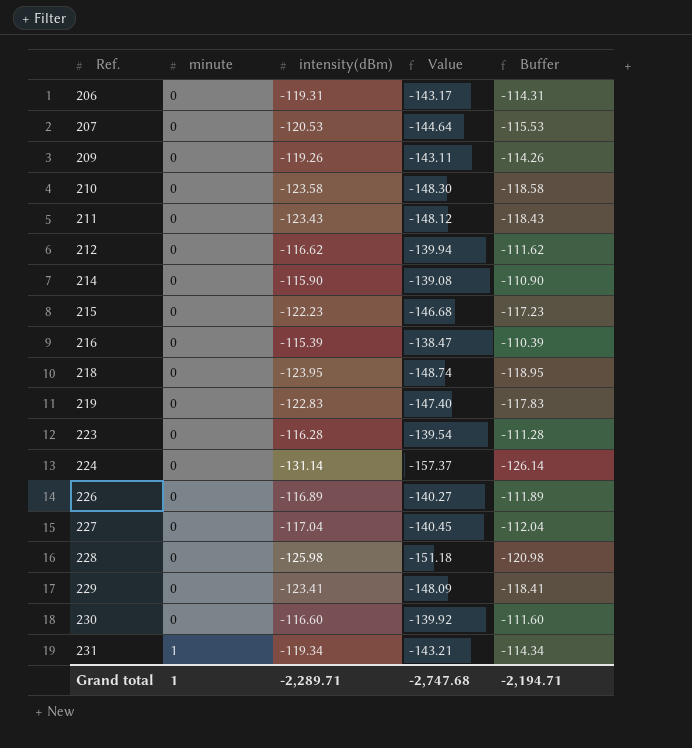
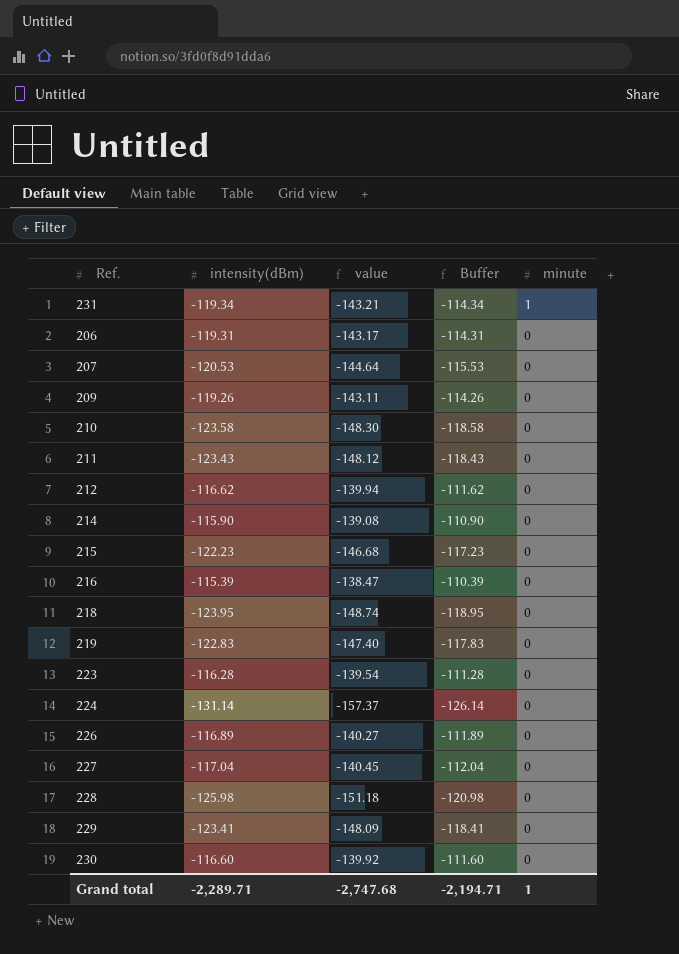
row order: Ref. ascending -> minute descending
column name: Value -> value
column minute | position: 2 -> 5

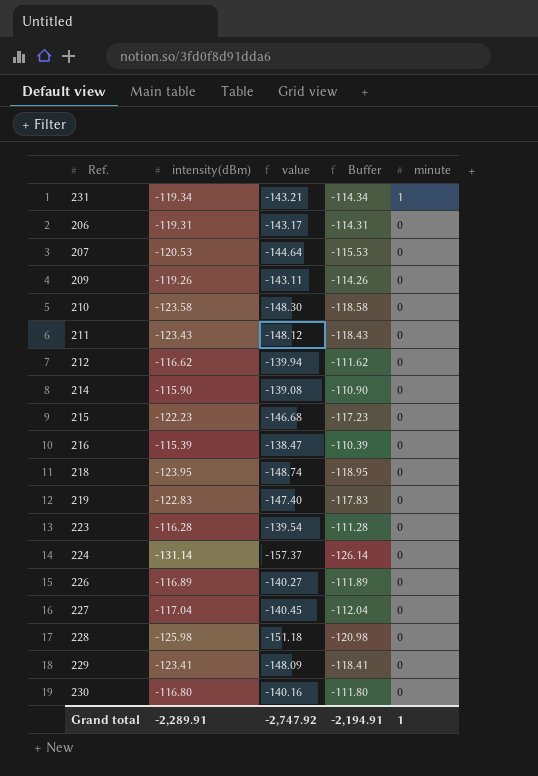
230 | intensity(dBm): -116.60 -> -116.80
230 | value: -139.92 -> -140.16
230 | Buffer: -111.60 -> -111.80
Grand total | intensity(dBm): -2,289.71 -> -2,289.91
Grand total | value: -2,747.68 -> -2,747.92
Grand total | Buffer: -2,194.71 -> -2,194.91

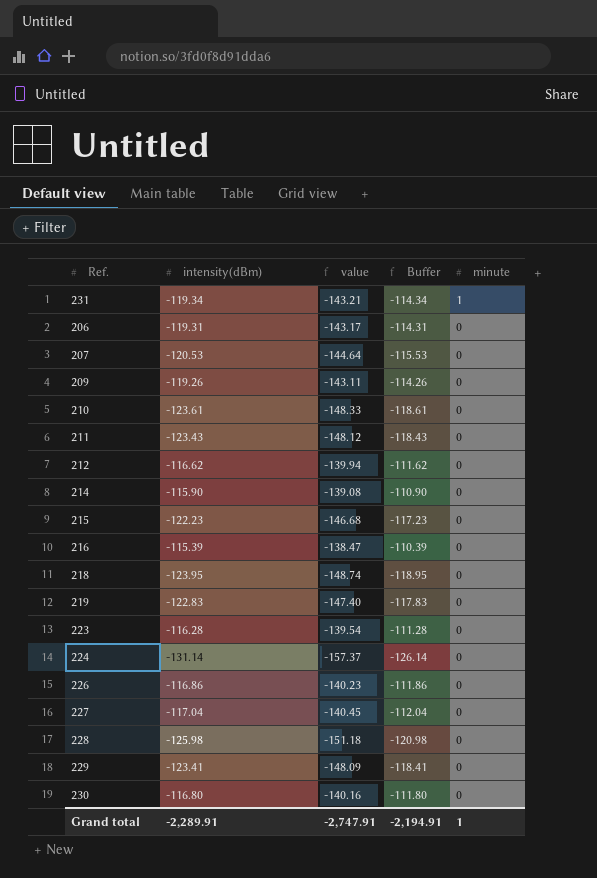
210 | intensity(dBm): -123.58 -> -123.61
210 | value: -148.30 -> -148.33
210 | Buffer: -118.58 -> -118.61
226 | intensity(dBm): -116.89 -> -116.86
226 | value: -140.27 -> -140.23
226 | Buffer: -111.89 -> -111.86
Grand total | value: -2,747.92 -> -2,747.91

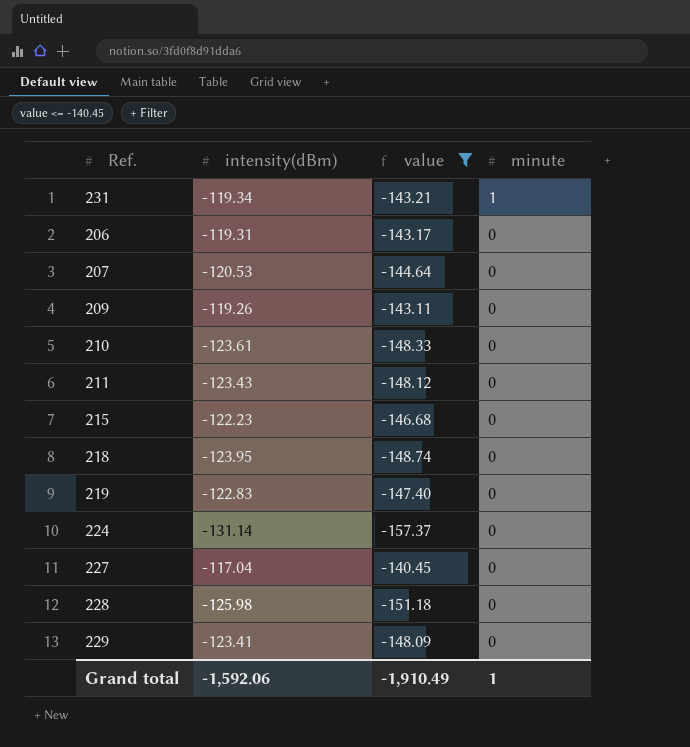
filter: none -> value <= -140.45
column Buffer | formula: [intensity(dBm)] + 5 -> none
Grand total | intensity(dBm): -2,289.91 -> -1,592.06
Grand total | value: -2,747.91 -> -1,910.49

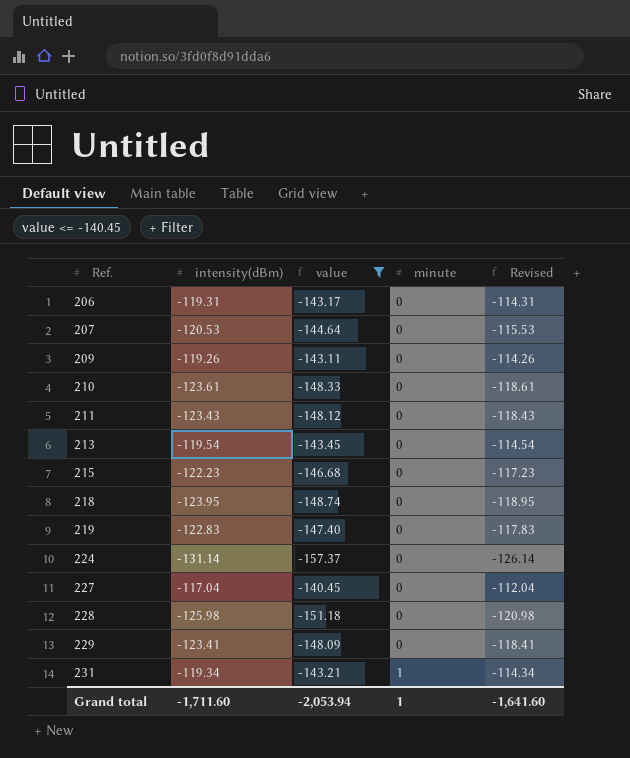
row order: minute descending -> Ref. ascending
column Revised | formula: none -> [intensity(dBm)] + 5
row 213: none -> -119.54 | -143.45 | 0 | -114.54
Grand total | intensity(dBm): -1,592.06 -> -1,711.60
Grand total | value: -1,910.49 -> -2,053.94

